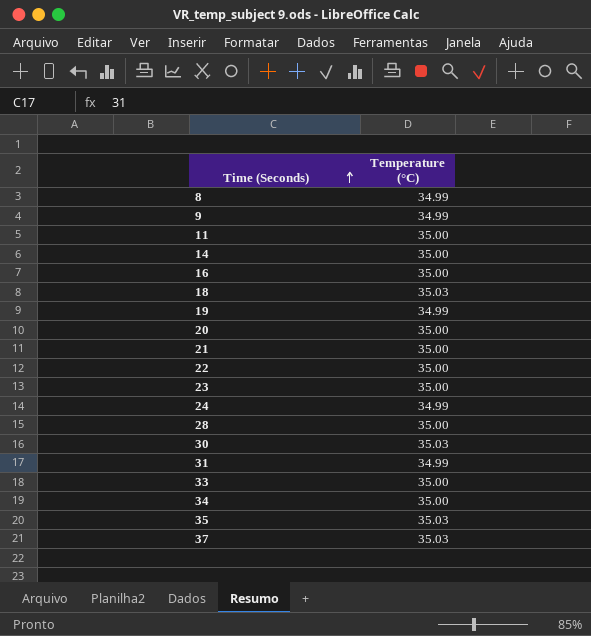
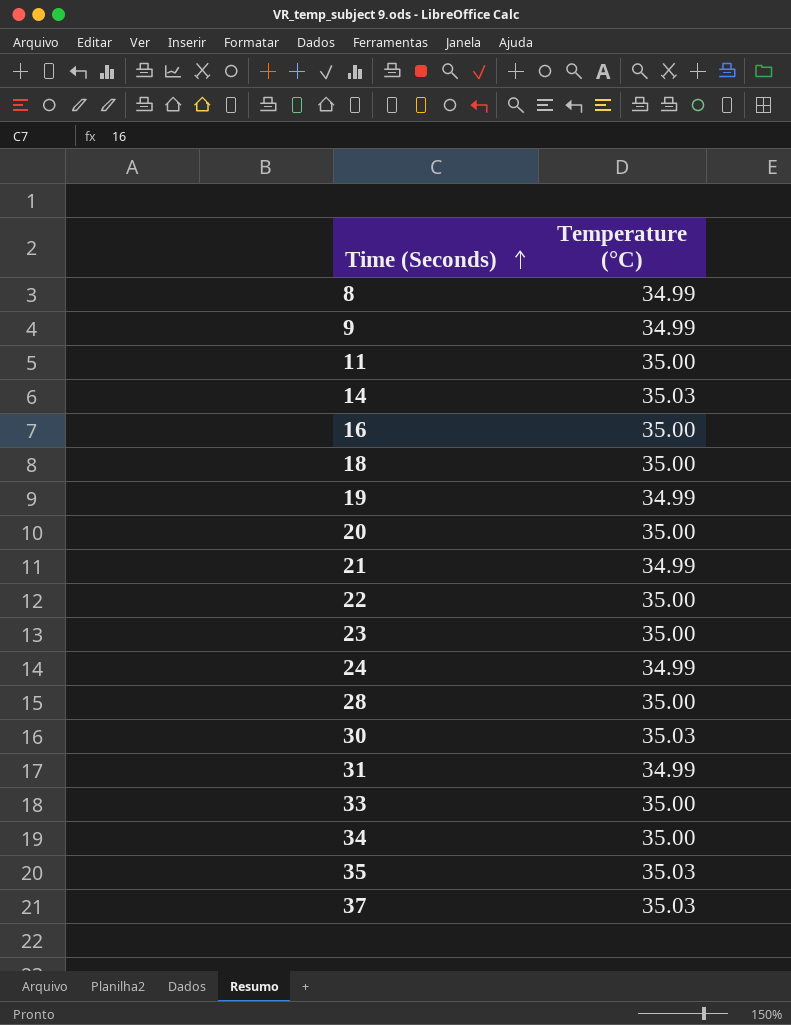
14 | Temperature (°C): 35.00 -> 35.03
18 | Temperature (°C): 35.03 -> 35.00
21 | Temperature (°C): 35.00 -> 34.99

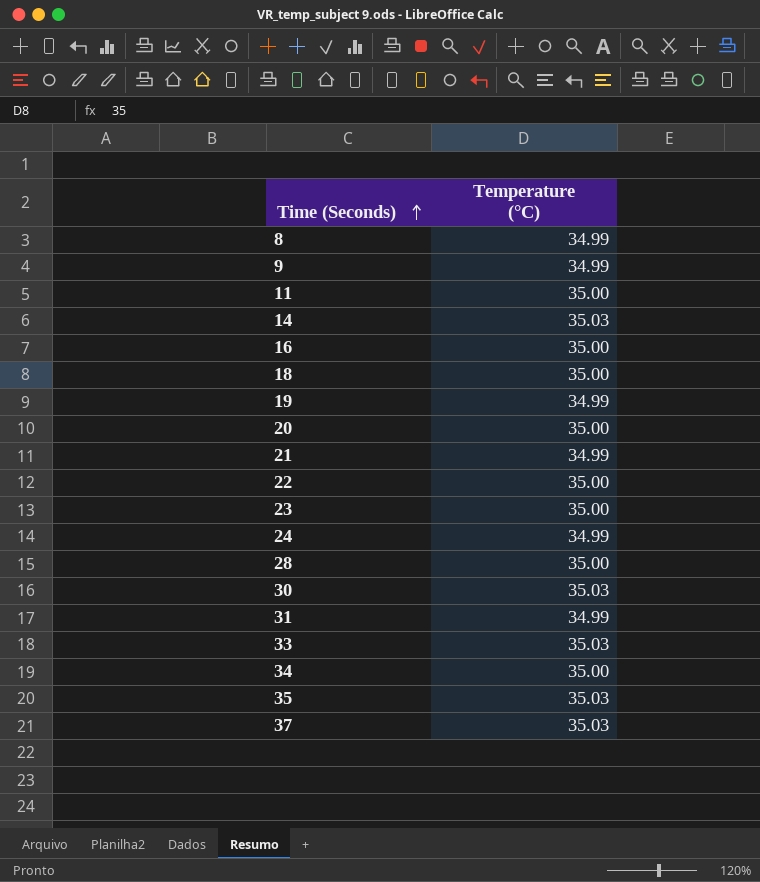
33 | Temperature (°C): 35.00 -> 35.03

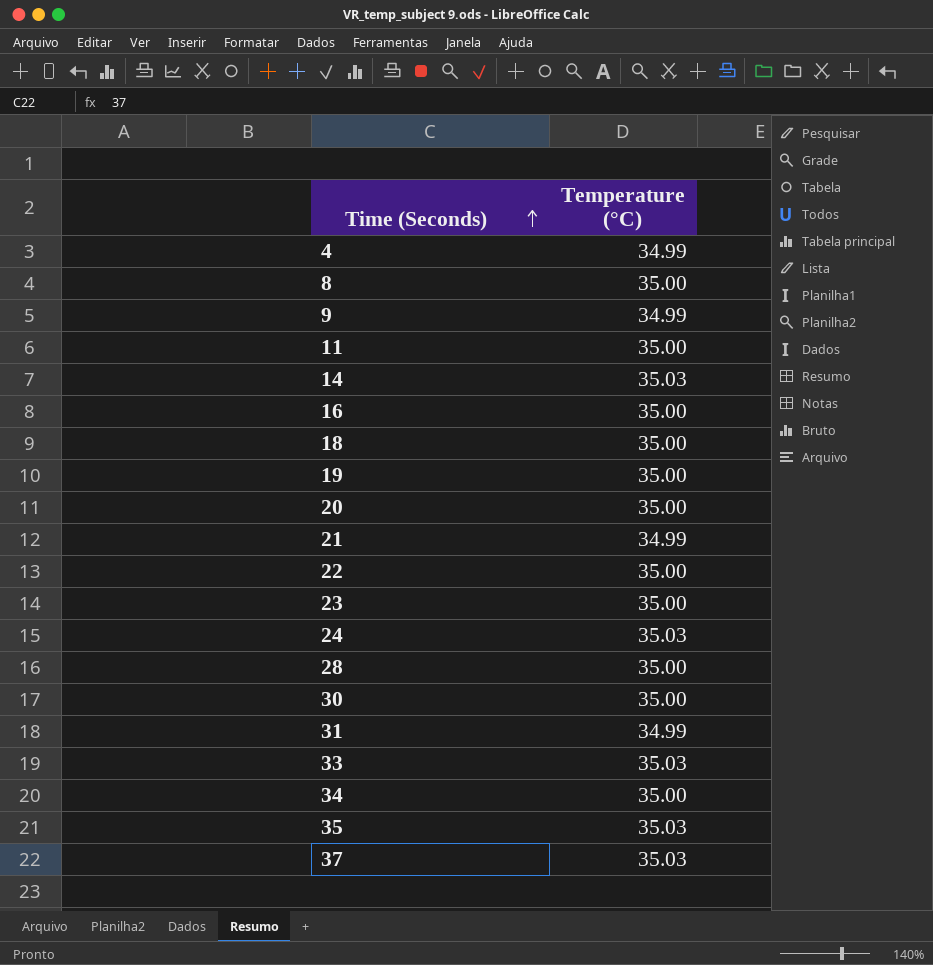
row 4: none -> 34.99
8 | Temperature (°C): 34.99 -> 35.00
19 | Temperature (°C): 34.99 -> 35.00
24 | Temperature (°C): 34.99 -> 35.03
30 | Temperature (°C): 35.03 -> 35.00

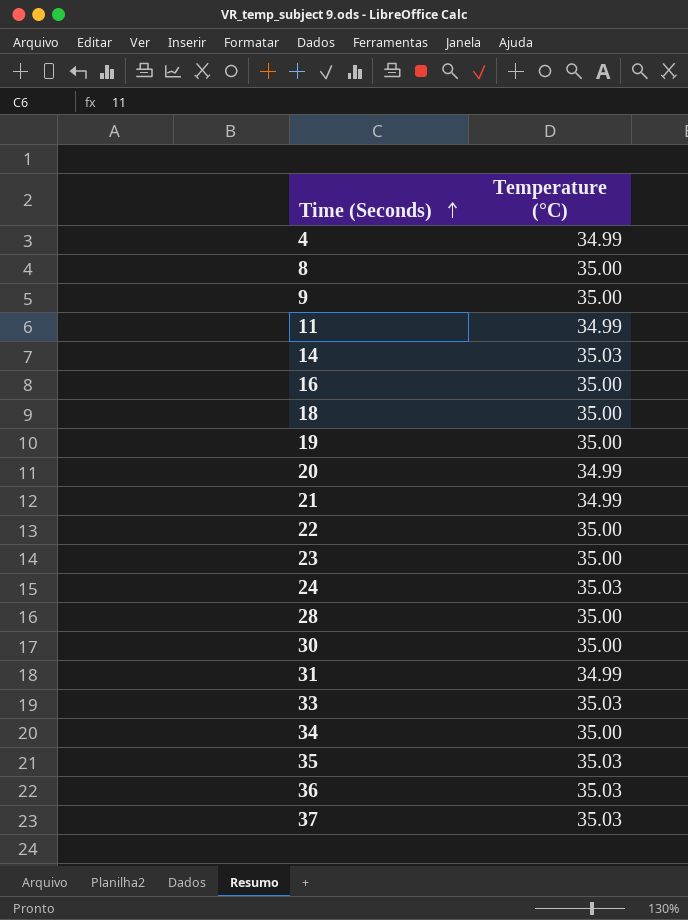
9 | Temperature (°C): 34.99 -> 35.00
11 | Temperature (°C): 35.00 -> 34.99
20 | Temperature (°C): 35.00 -> 34.99
row 36: none -> 35.03

